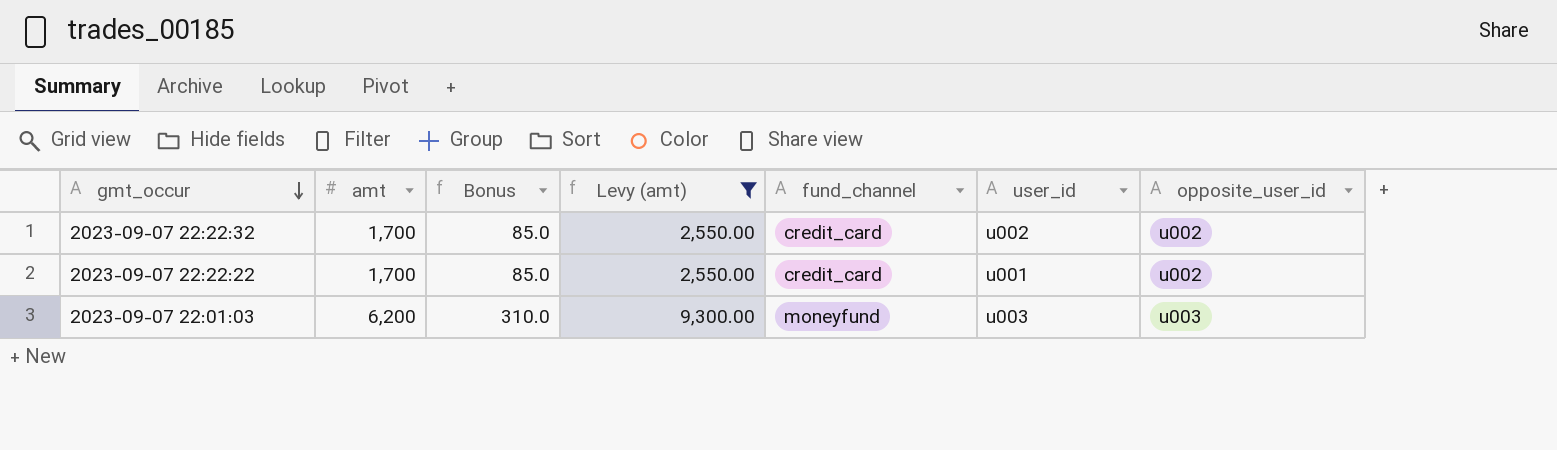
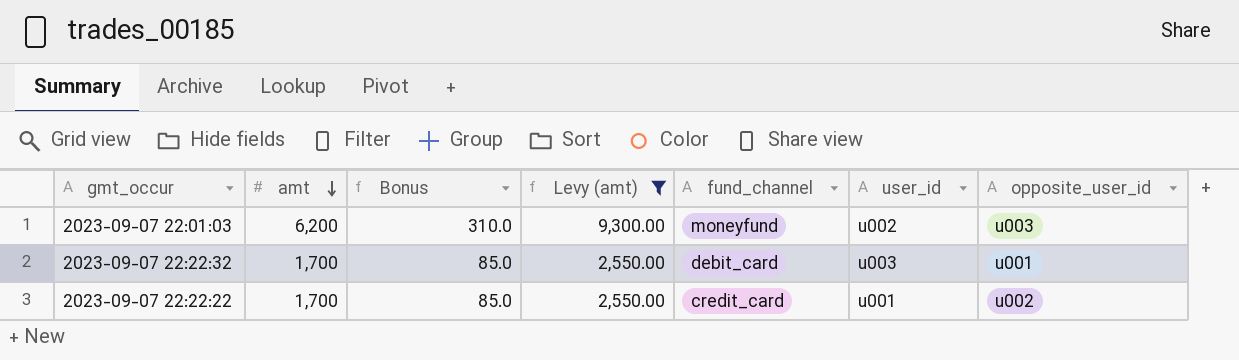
row order: gmt_occur descending -> amt descending
2023-09-07 22:01:03 | user_id: u003 -> u002
2023-09-07 22:22:32 | fund_channel: credit_card -> debit_card
2023-09-07 22:22:32 | user_id: u002 -> u003
2023-09-07 22:22:32 | opposite_user_id: u002 -> u001

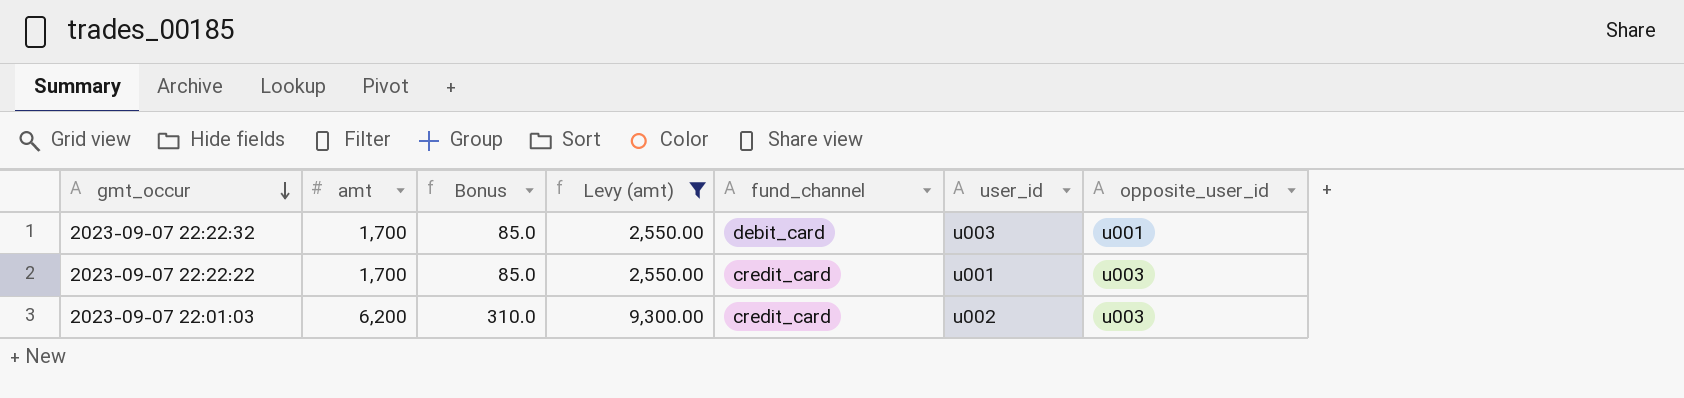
row order: amt descending -> gmt_occur descending
2023-09-07 22:22:22 | opposite_user_id: u002 -> u003
2023-09-07 22:01:03 | fund_channel: moneyfund -> credit_card

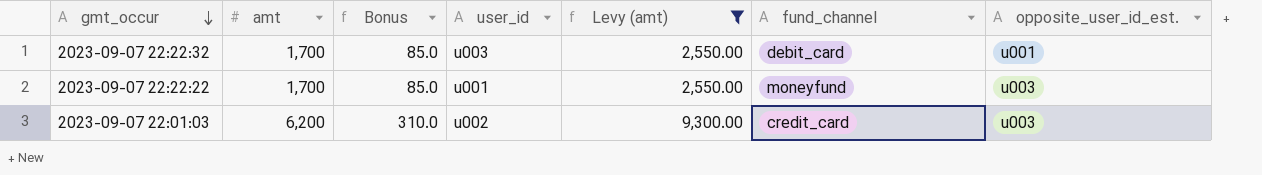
column user_id | position: 6 -> 4
column name: opposite_user_id -> opposite_user_id_est.
2023-09-07 22:22:22 | fund_channel: credit_card -> moneyfund

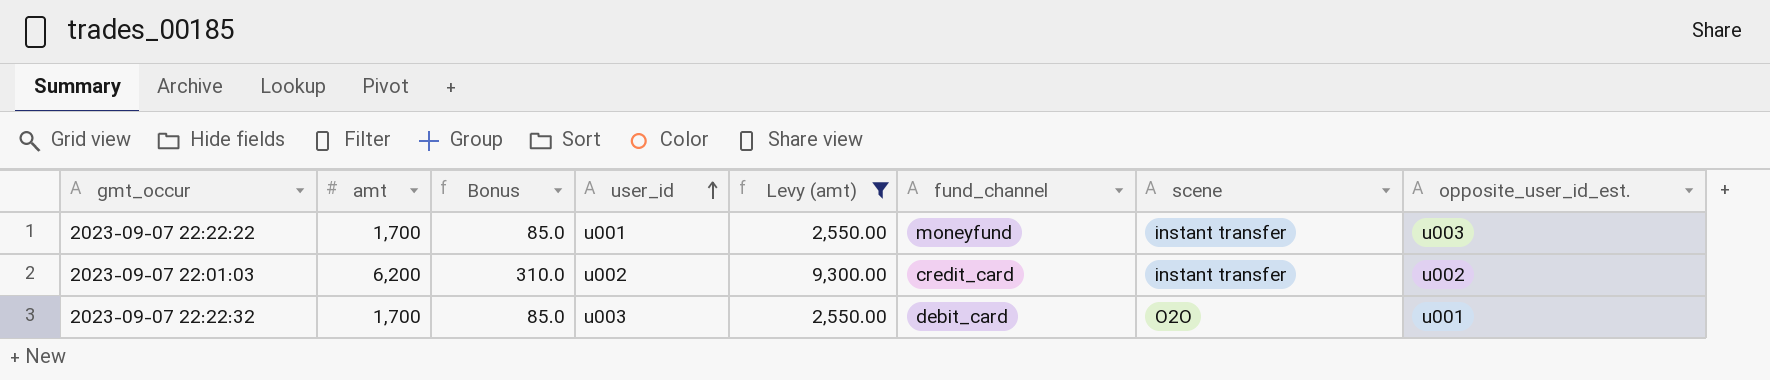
row order: gmt_occur descending -> user_id ascending
column scene | position: none -> 7
2023-09-07 22:01:03 | opposite_user_id_est.: u003 -> u002

